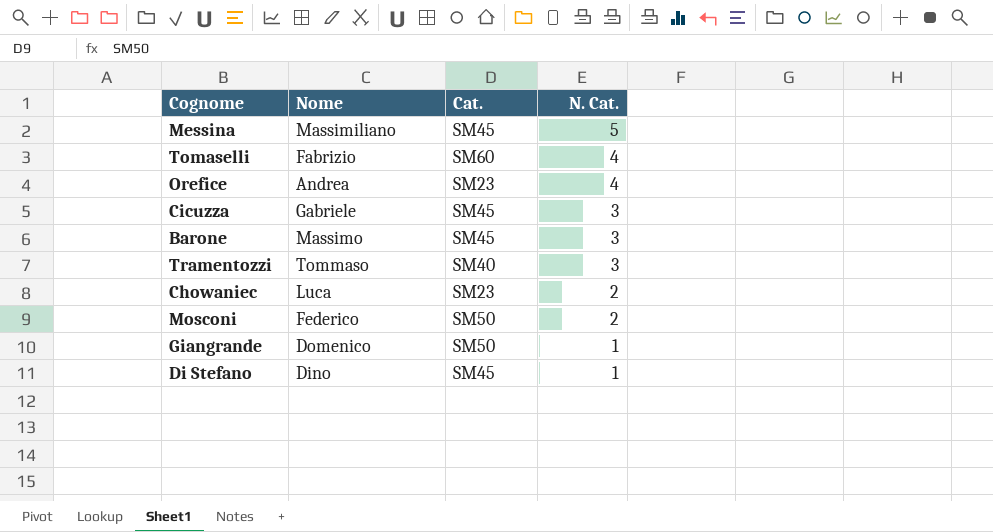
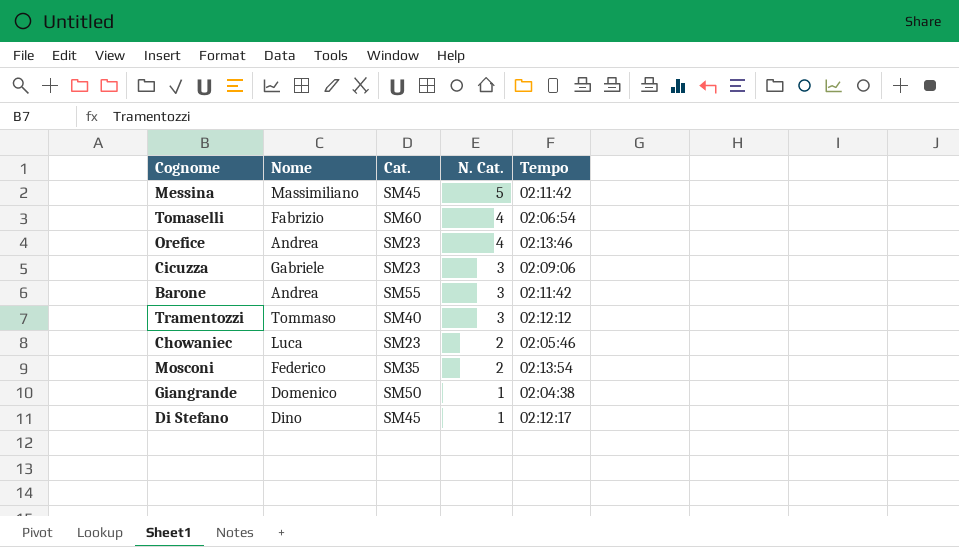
column Tempo | position: none -> 5
Cicuzza | Cat.: SM45 -> SM23
Barone | Nome: Massimo -> Andrea
Barone | Cat.: SM45 -> SM55
Mosconi | Cat.: SM50 -> SM35

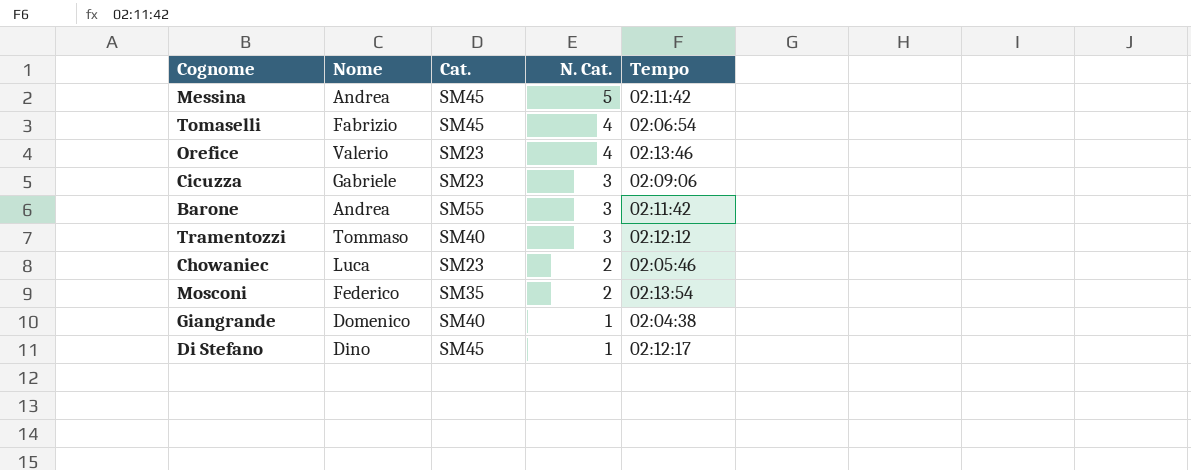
Messina | Nome: Massimiliano -> Andrea
Tomaselli | Cat.: SM60 -> SM45
Orefice | Nome: Andrea -> Valerio
Giangrande | Cat.: SM50 -> SM40

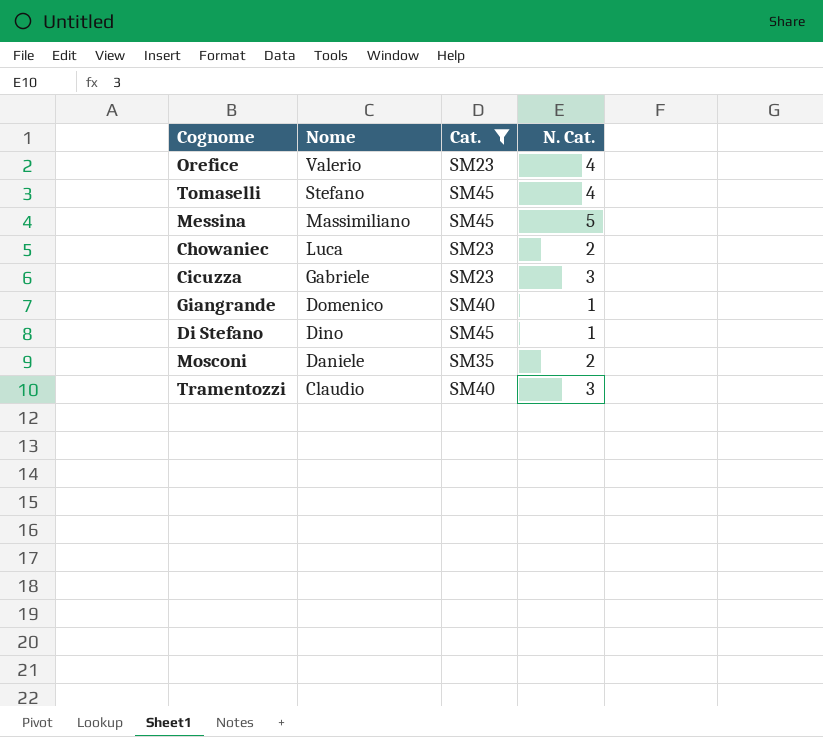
filter: none -> Cat. != SM55
row order: N. Cat. descending -> Nome descending
column Tempo | position: 5 -> none
Tomaselli | Nome: Fabrizio -> Stefano
Messina | Nome: Andrea -> Massimiliano
Mosconi | Nome: Federico -> Daniele
Tramentozzi | Nome: Tommaso -> Claudio

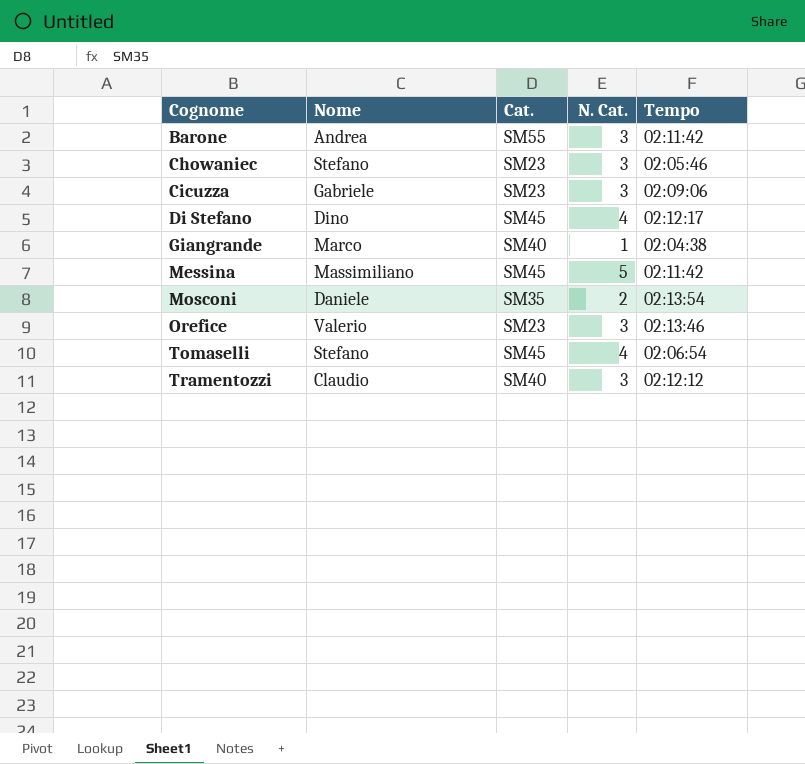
filter: Cat. != SM55 -> none
row order: Nome descending -> Cognome ascending
column Tempo | position: none -> 5
Chowaniec | Nome: Luca -> Stefano
Chowaniec | N. Cat.: 2 -> 3
Di Stefano | N. Cat.: 1 -> 4
Giangrande | Nome: Domenico -> Marco
Orefice | N. Cat.: 4 -> 3

